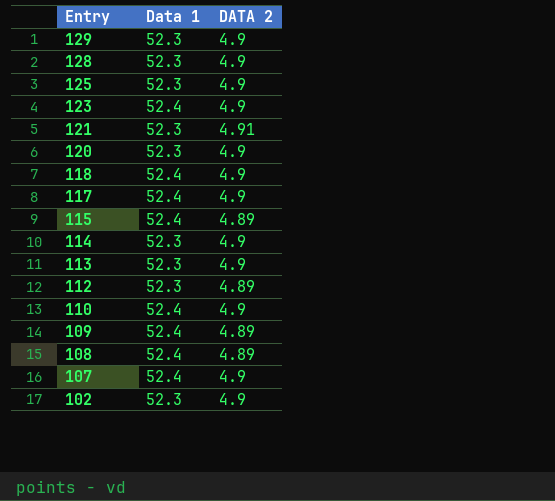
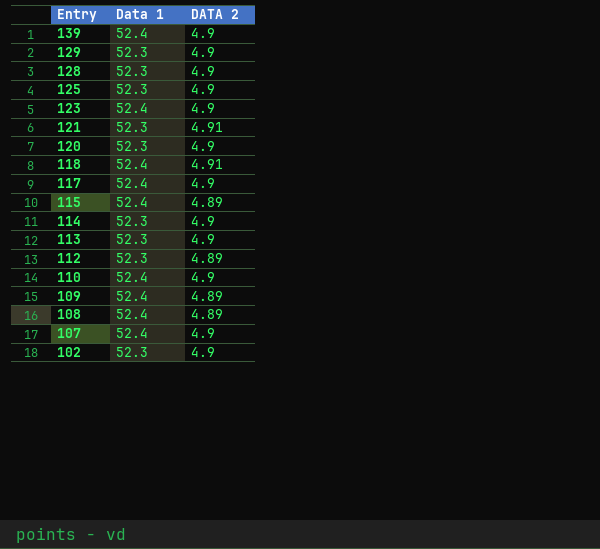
row 139: none -> 52.4 | 4.9
118 | DATA 2: 4.9 -> 4.91

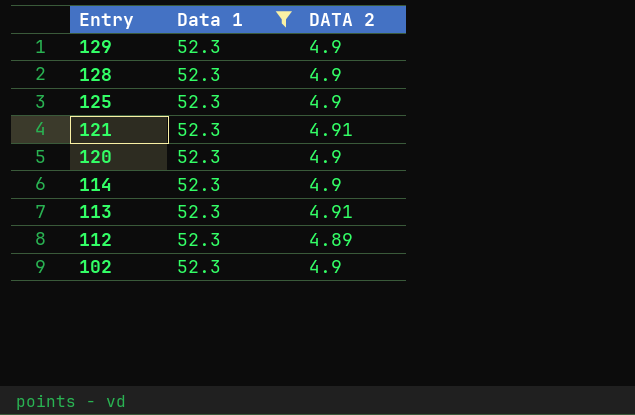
filter: none -> Data 1 = 52.3
113 | DATA 2: 4.9 -> 4.91

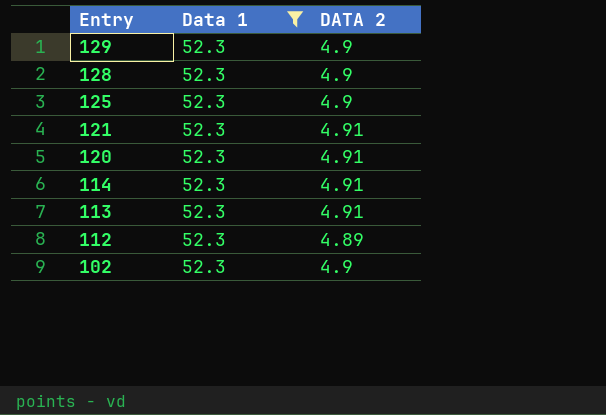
120 | DATA 2: 4.9 -> 4.91
114 | DATA 2: 4.9 -> 4.91

